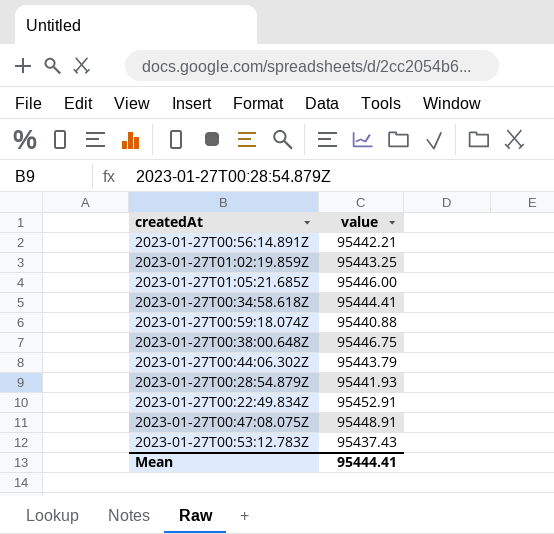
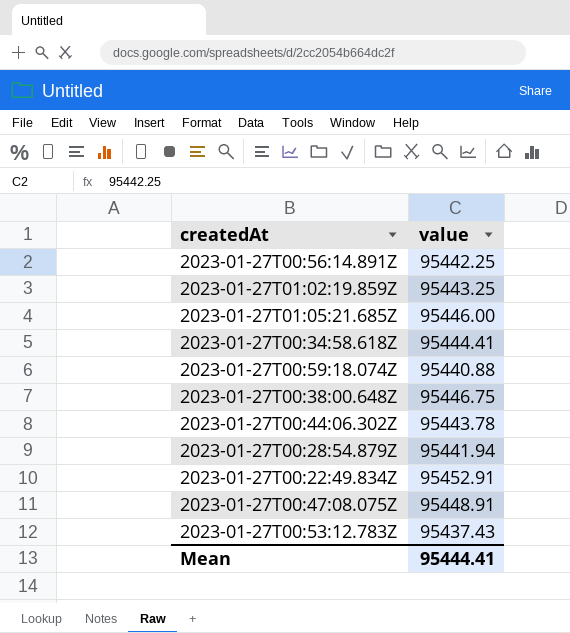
2023-01-27T00:56:14.891Z | value: 95442.21 -> 95442.25
2023-01-27T00:44:06.302Z | value: 95443.79 -> 95443.78
2023-01-27T00:28:54.879Z | value: 95441.93 -> 95441.94

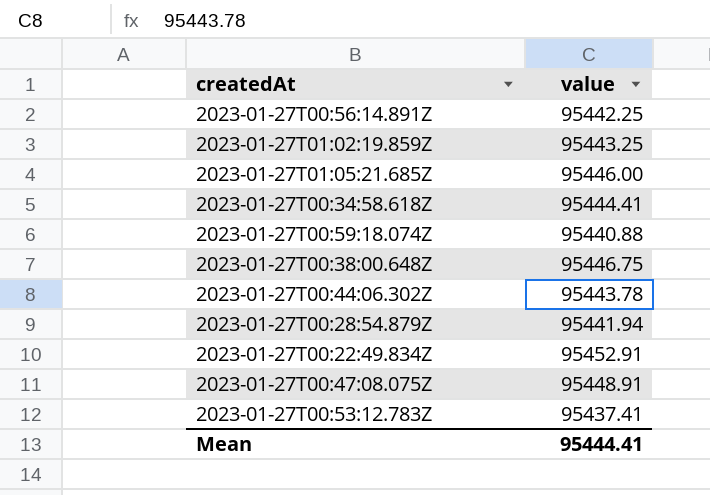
2023-01-27T00:53:12.783Z | value: 95437.43 -> 95437.41

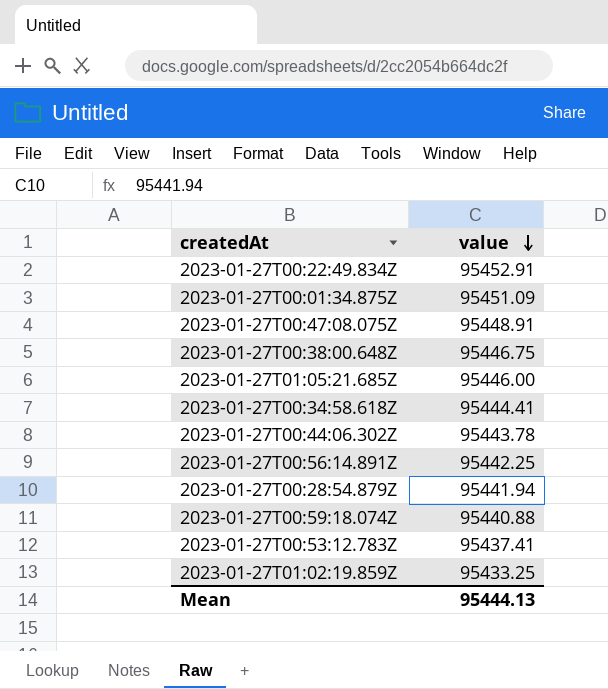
row order: none -> value descending
row 2023-01-27T00:01:34.875Z: none -> 95451.09
2023-01-27T01:02:19.859Z | value: 95443.25 -> 95433.25
Mean | value: 95444.41 -> 95444.13

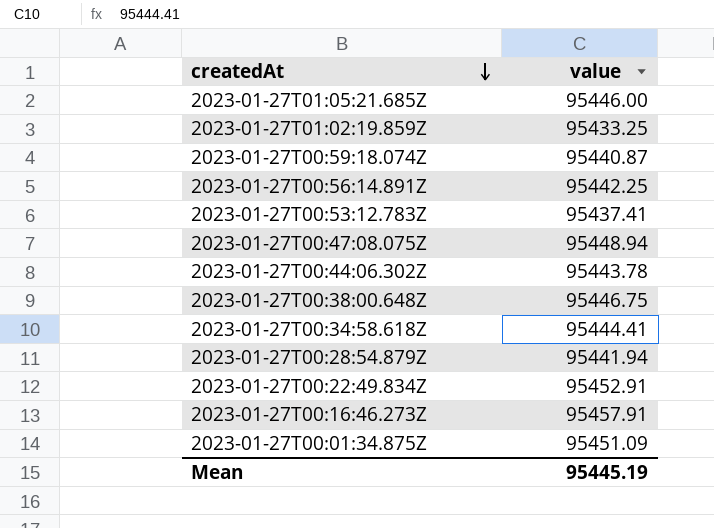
row order: value descending -> createdAt descending
2023-01-27T00:59:18.074Z | value: 95440.88 -> 95440.87
2023-01-27T00:47:08.075Z | value: 95448.91 -> 95448.94
row 2023-01-27T00:16:46.273Z: none -> 95457.91
Mean | value: 95444.13 -> 95445.19

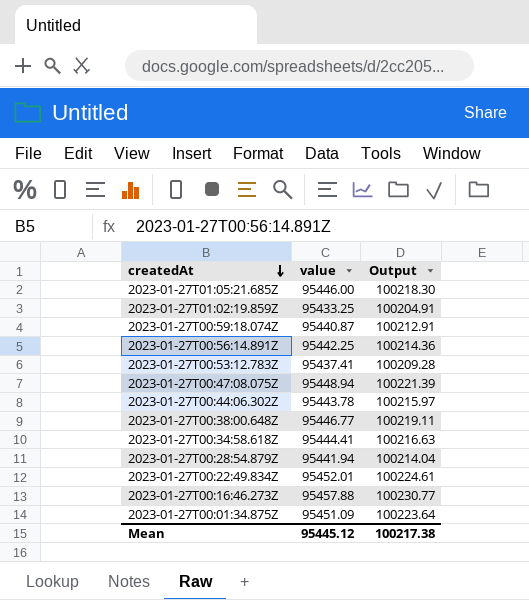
column Output | formula: none -> [value] * 1.05
2023-01-27T00:38:00.648Z | value: 95446.75 -> 95446.77
2023-01-27T00:22:49.834Z | value: 95452.91 -> 95452.01
2023-01-27T00:16:46.273Z | value: 95457.91 -> 95457.88
Mean | value: 95445.19 -> 95445.12

